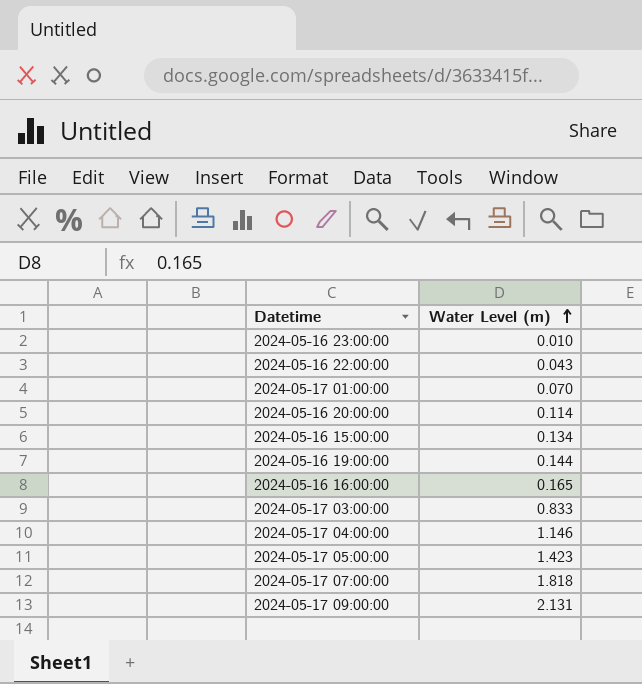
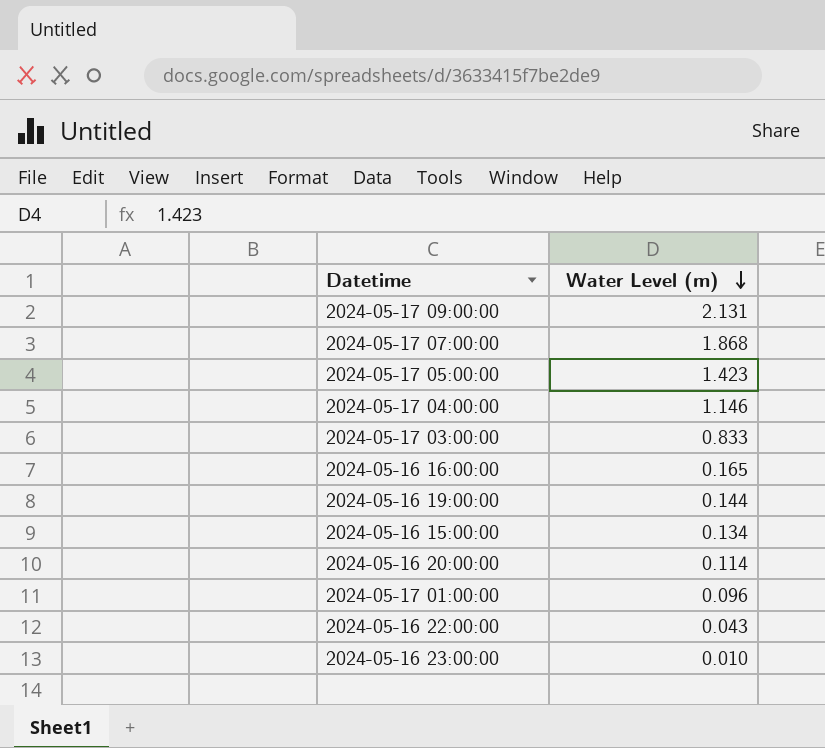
row order: Water Level (m) ascending -> Water Level (m) descending
2024-05-17 07:00:00 | Water Level (m): 1.818 -> 1.868
2024-05-17 01:00:00 | Water Level (m): 0.070 -> 0.096

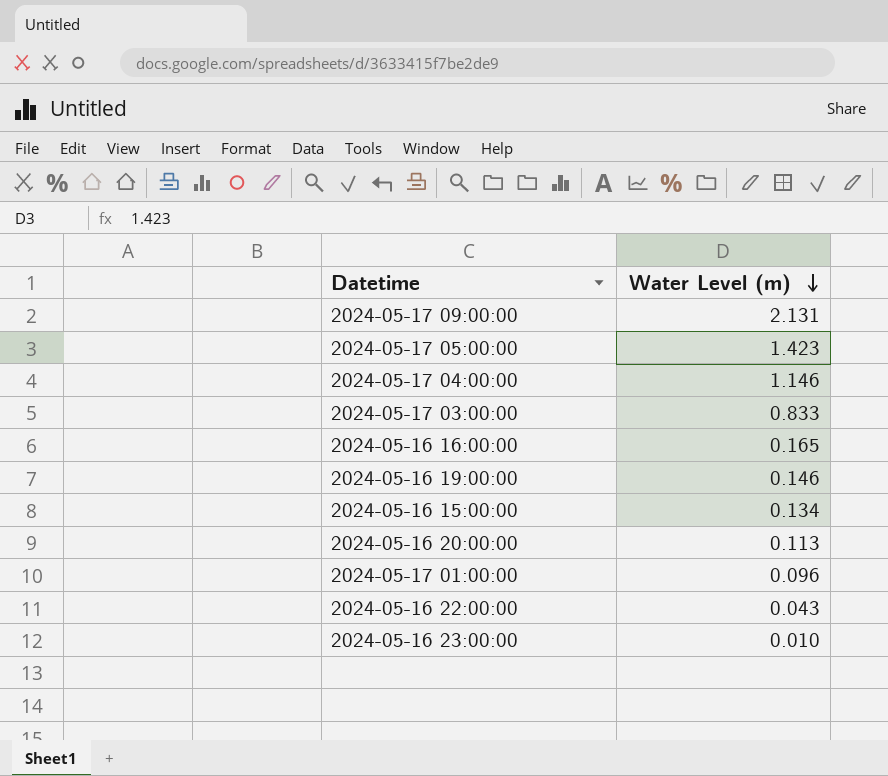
row 2024-05-17 07:00:00: 1.868 -> none
2024-05-16 19:00:00 | Water Level (m): 0.144 -> 0.146
2024-05-16 20:00:00 | Water Level (m): 0.114 -> 0.113

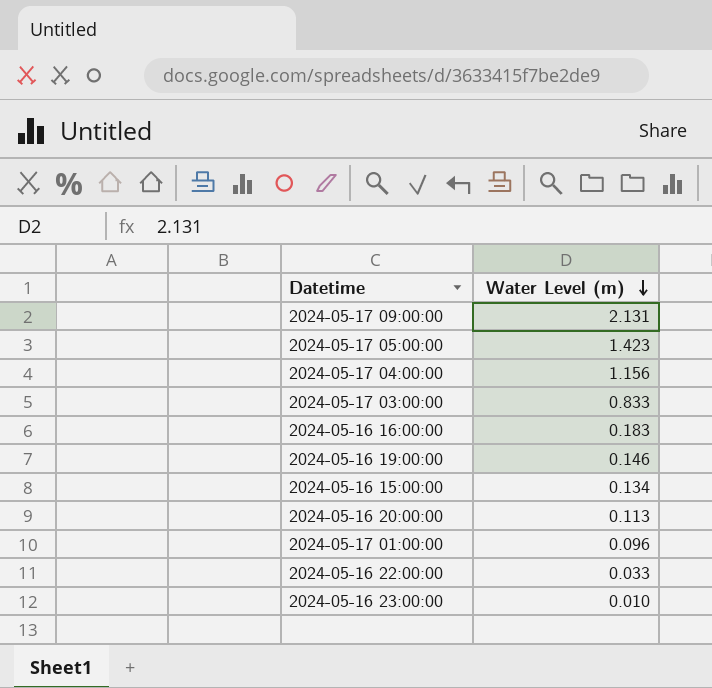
2024-05-17 04:00:00 | Water Level (m): 1.146 -> 1.156
2024-05-16 16:00:00 | Water Level (m): 0.165 -> 0.183
2024-05-16 22:00:00 | Water Level (m): 0.043 -> 0.033

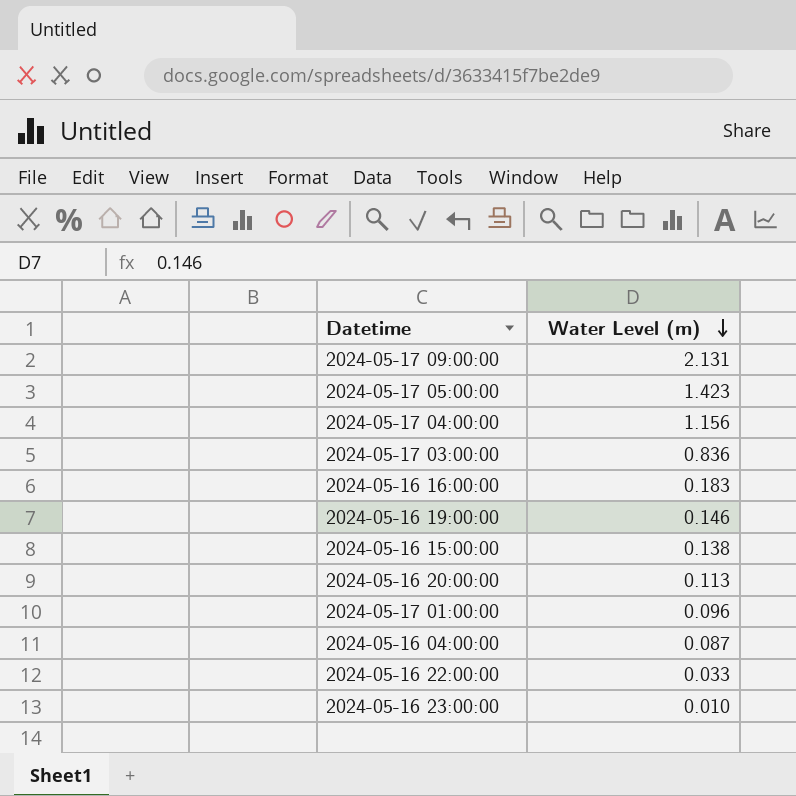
2024-05-17 03:00:00 | Water Level (m): 0.833 -> 0.836
2024-05-16 15:00:00 | Water Level (m): 0.134 -> 0.138
row 2024-05-16 04:00:00: none -> 0.087

